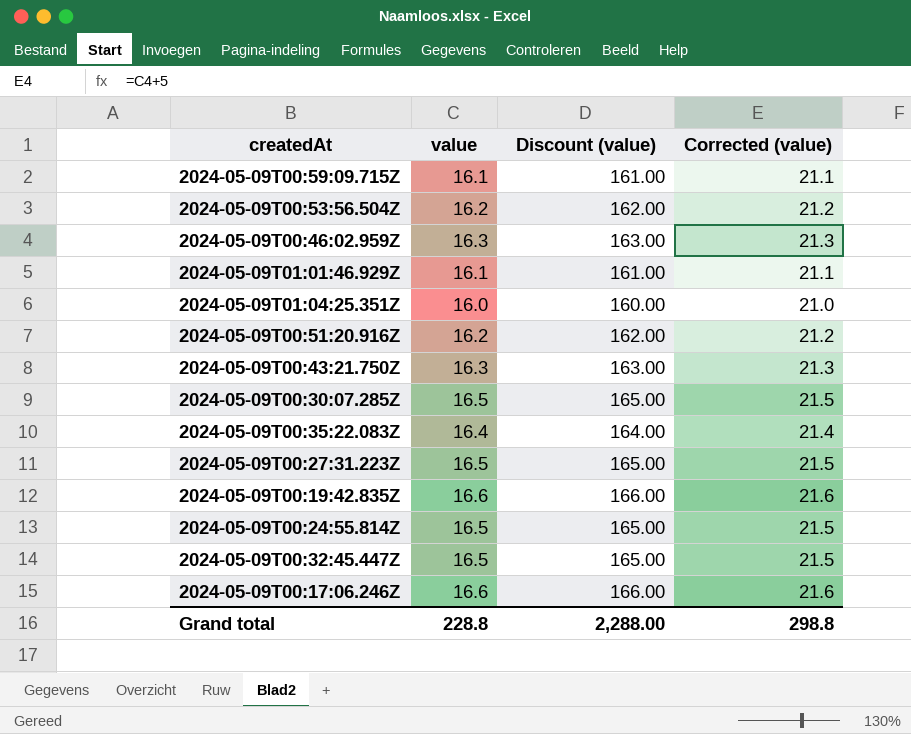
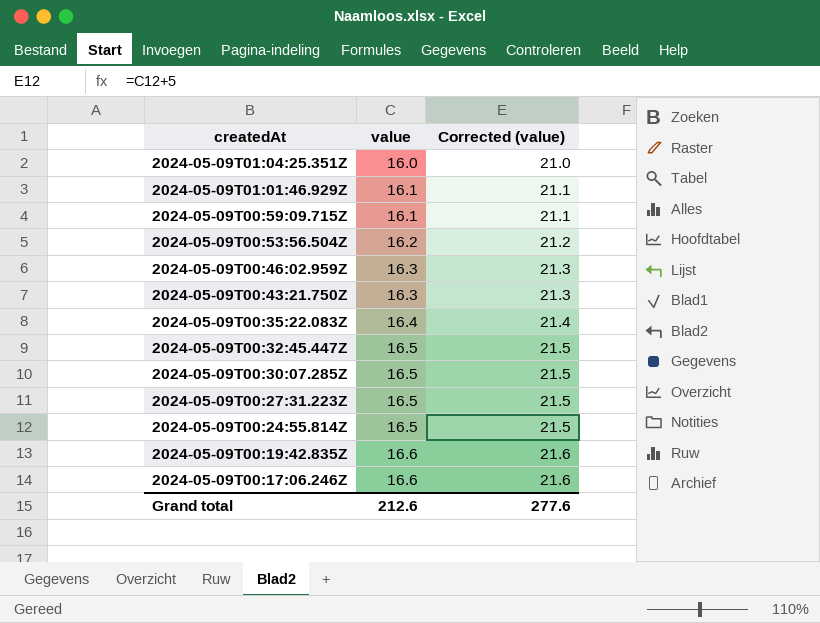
row order: none -> createdAt descending
column Discount (value) | formula: [value] * 10 -> none
row 2024-05-09T00:51:20.916Z: 16.2 | 162.00 | 21.2 -> none
Grand total | value: 228.8 -> 212.6
Grand total | Corrected (value): 298.8 -> 277.6

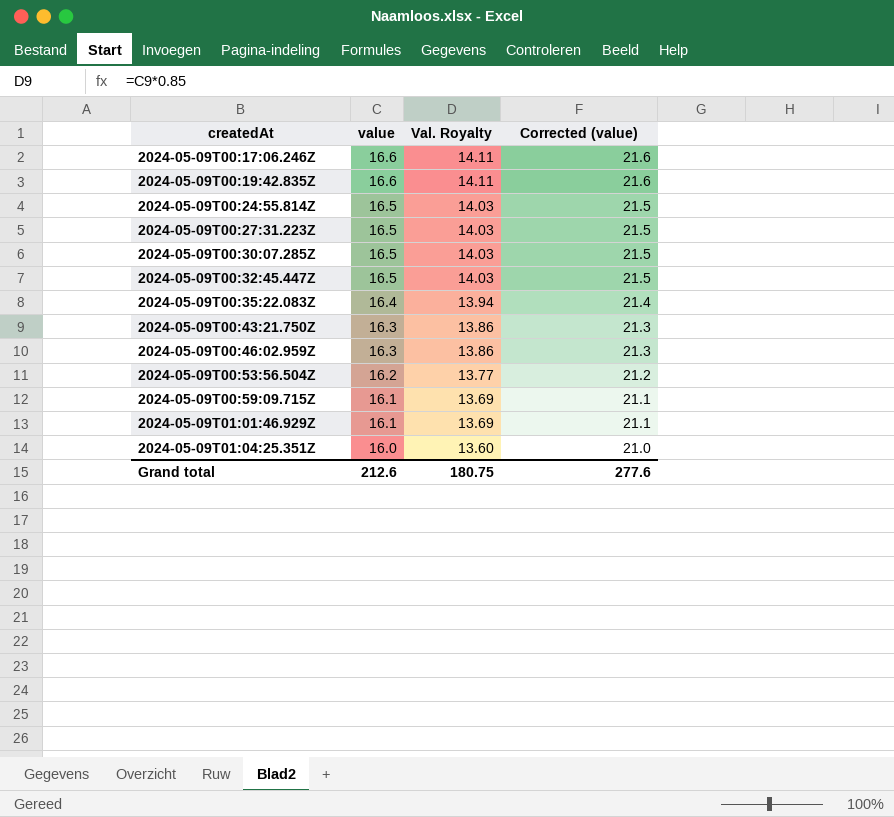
row order: createdAt descending -> createdAt ascending
column Val. Royalty | formula: none -> [value] * 0.85

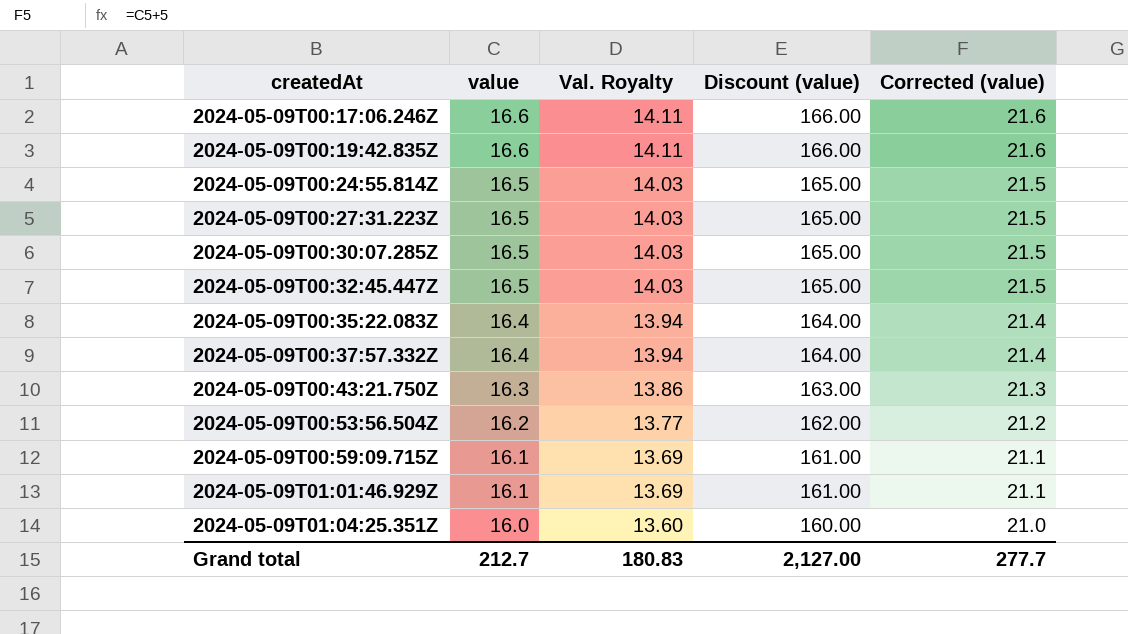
column Discount (value) | formula: none -> [value] * 10
row 2024-05-09T00:46:02.959Z: 16.3 | 13.86 | 21.3 -> none
row 2024-05-09T00:37:57.332Z: none -> 16.4 | 13.94 | 164.00 | 21.4
Grand total | value: 212.6 -> 212.7
Grand total | Val. Royalty: 180.75 -> 180.83
Grand total | Corrected (value): 277.6 -> 277.7

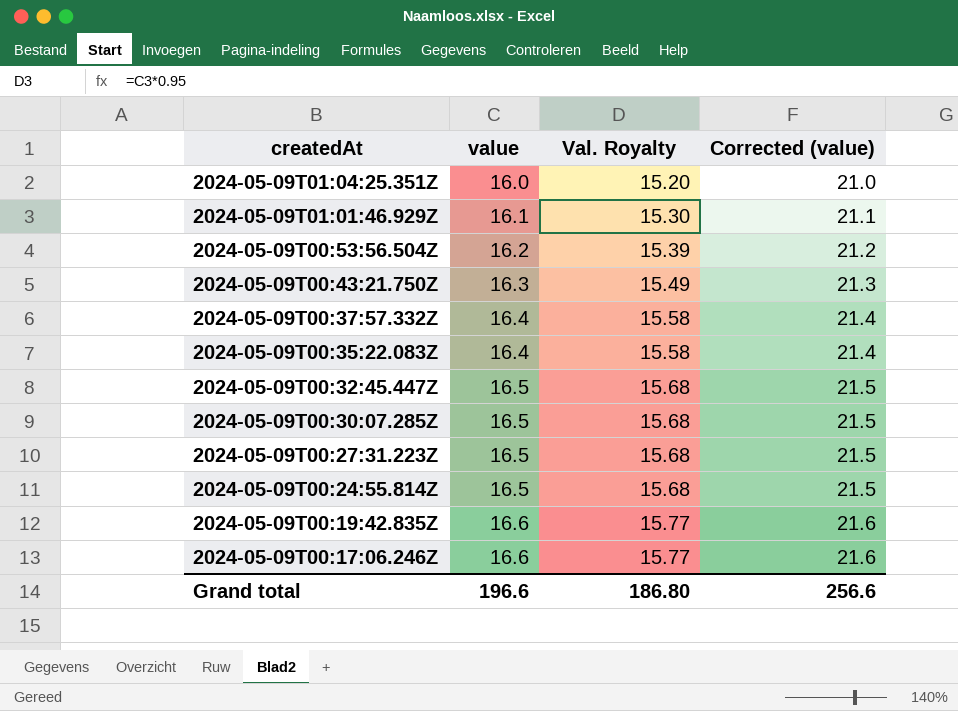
row order: createdAt ascending -> createdAt descending
column Discount (value) | formula: [value] * 10 -> none
column Val. Royalty | formula: [value] * 0.85 -> [value] * 0.95
row 2024-05-09T00:59:09.715Z: 16.1 | 13.69 | 161.00 | 21.1 -> none
Grand total | value: 212.7 -> 196.6
Grand total | Val. Royalty: 180.83 -> 186.80
Grand total | Corrected (value): 277.7 -> 256.6

